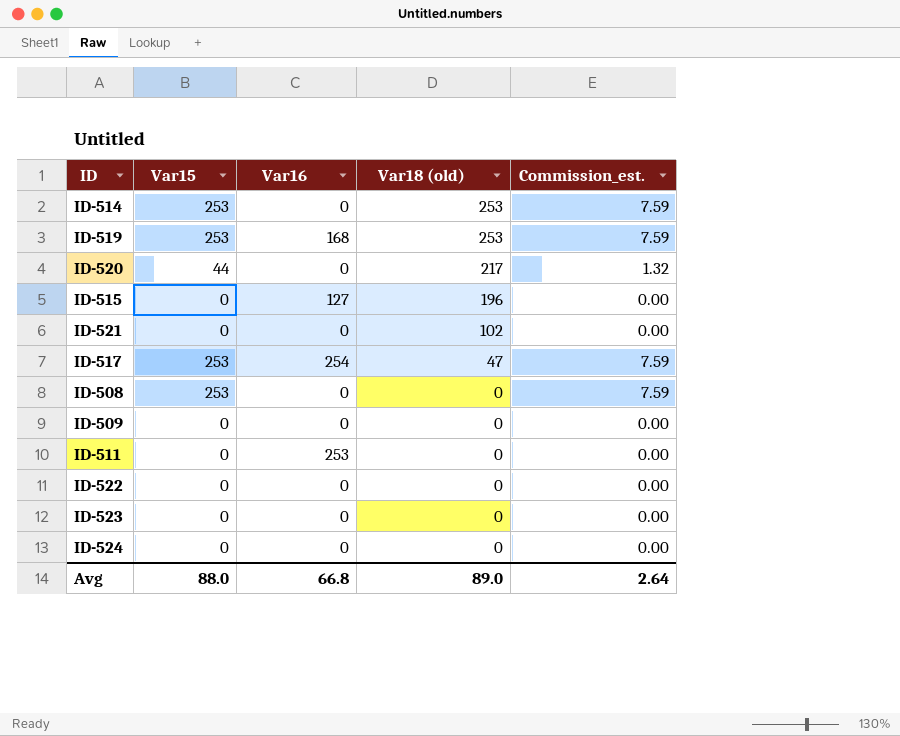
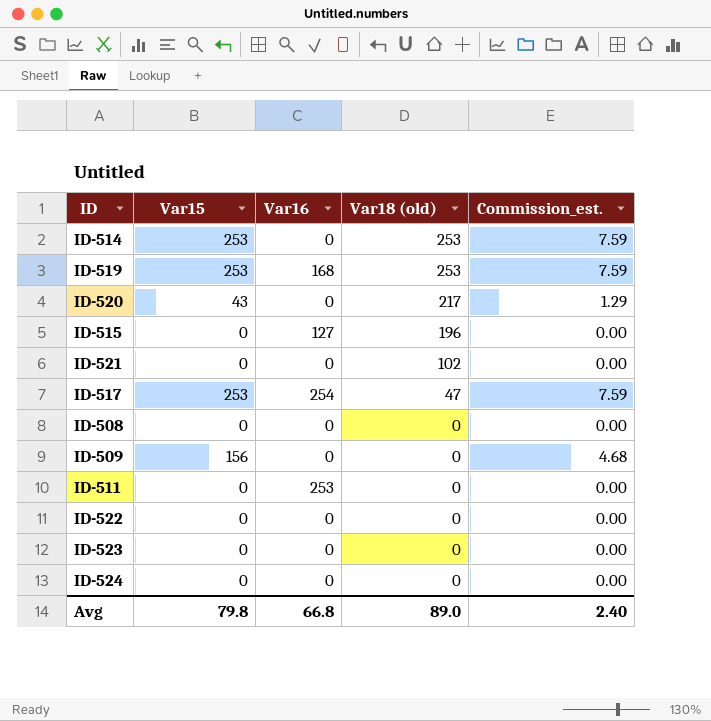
ID-520 | Var15: 44 -> 43
ID-520 | Commission_est.: 1.32 -> 1.29
ID-508 | Var15: 253 -> 0
ID-508 | Commission_est.: 7.59 -> 0.00
ID-509 | Var15: 0 -> 156
ID-509 | Commission_est.: 0.00 -> 4.68
Avg | Var15: 88.0 -> 79.8
Avg | Commission_est.: 2.64 -> 2.40

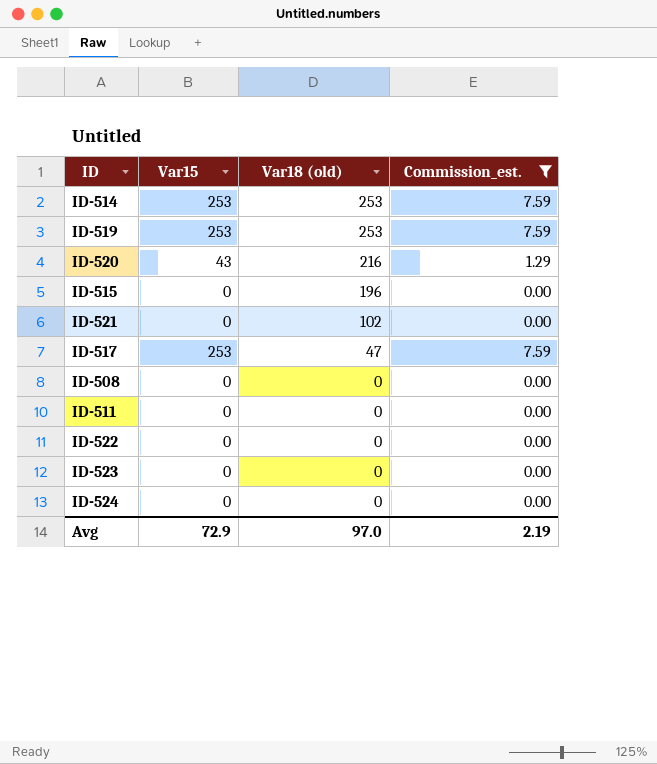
filter: none -> Commission_est. != 4.68
column Var16 | position: 3 -> none
ID-520 | Var18 (old): 217 -> 216
Avg | Var15: 79.8 -> 72.9
Avg | Var18 (old): 89.0 -> 97.0
Avg | Commission_est.: 2.40 -> 2.19

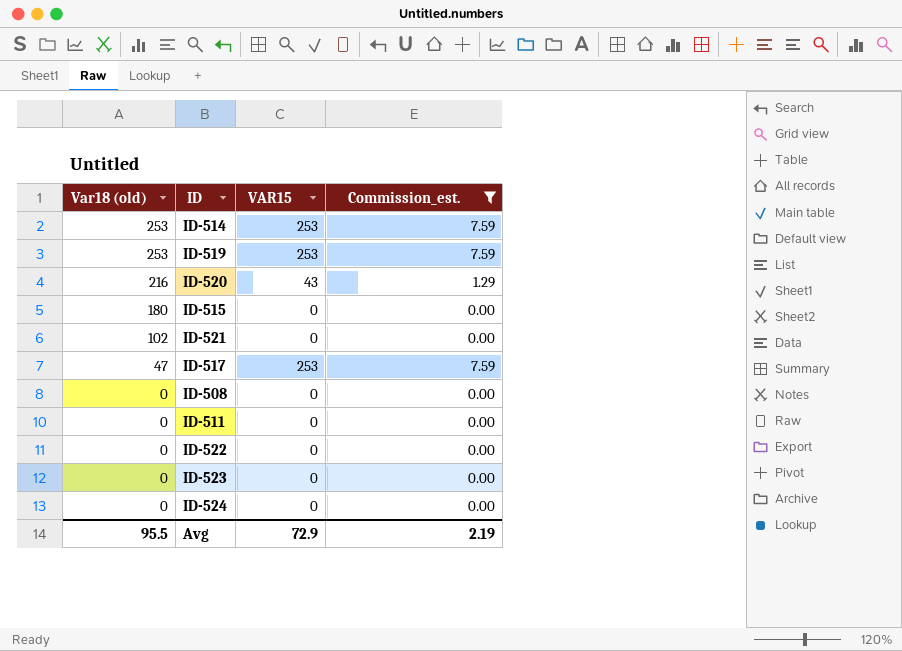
column Var18 (old) | position: 3 -> 1
column name: Var15 -> VAR15
ID-515 | Var18 (old): 196 -> 180
Avg | Var18 (old): 97.0 -> 95.5

